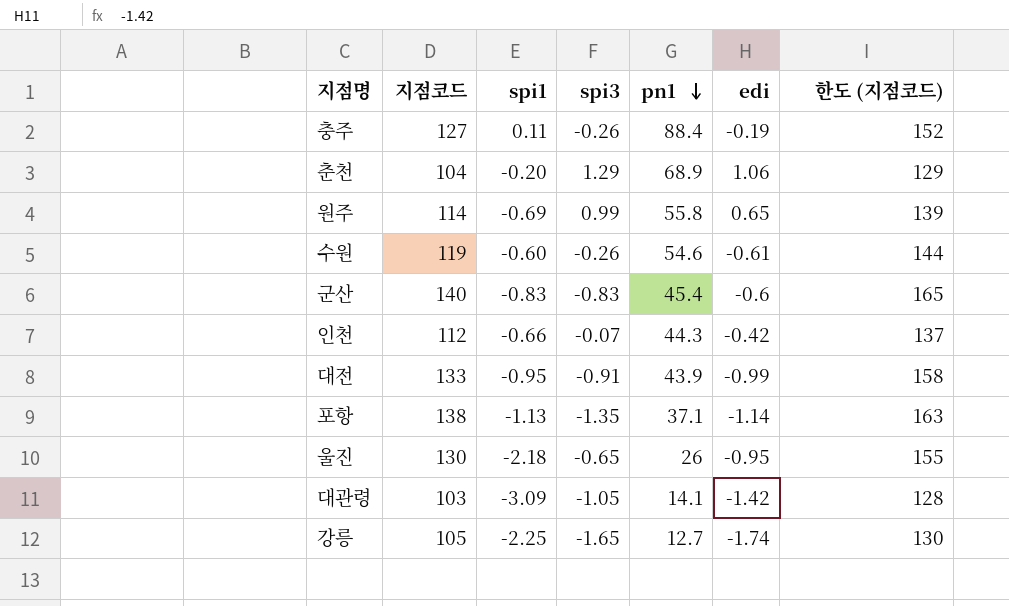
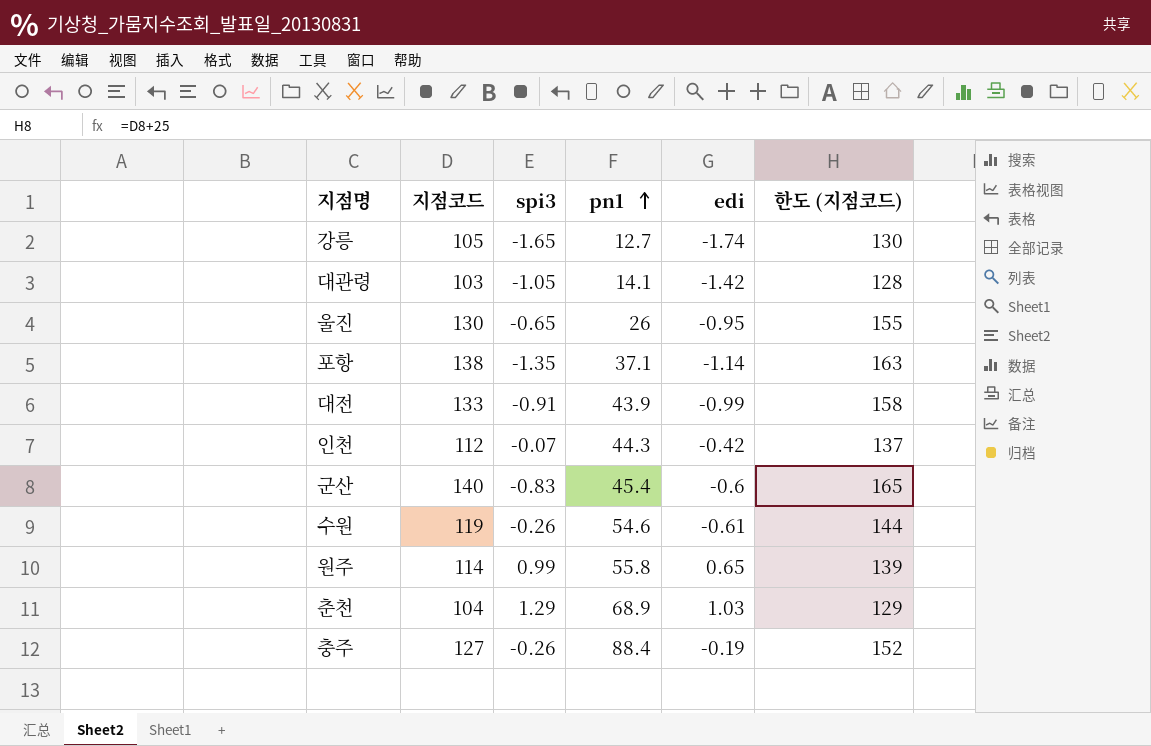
row order: pn1 descending -> pn1 ascending
column spi1 | position: 3 -> none
춘천 | edi: 1.06 -> 1.03

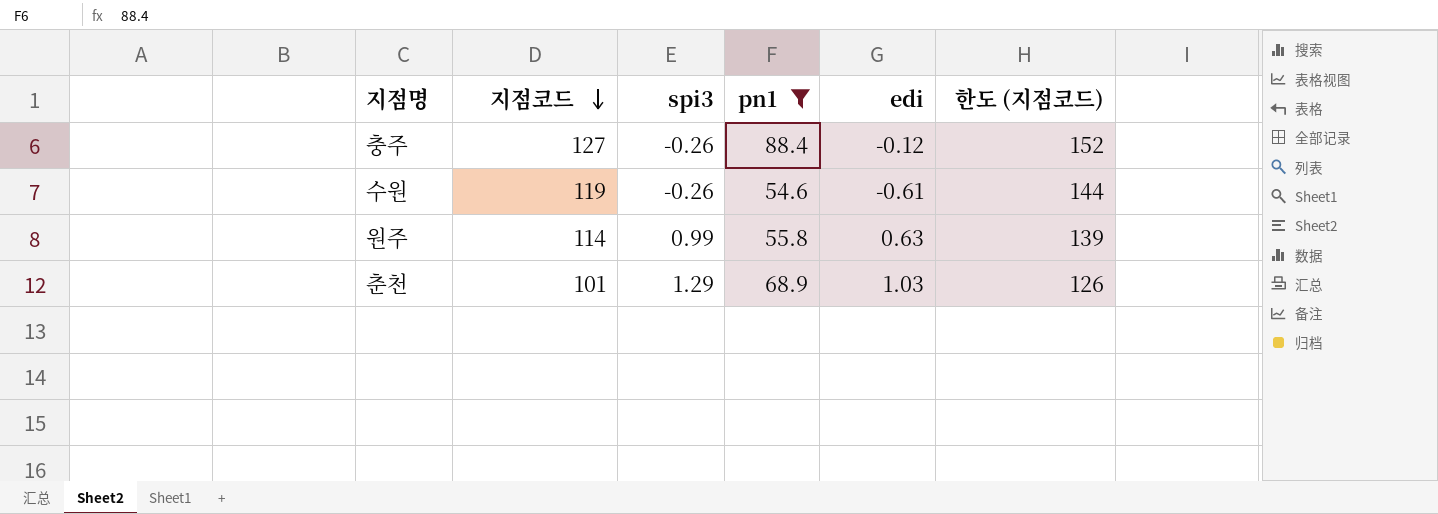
filter: none -> pn1 >= 54.6
row order: pn1 ascending -> 지점코드 descending
충주 | edi: -0.19 -> -0.12
원주 | edi: 0.65 -> 0.63
춘천 | 지점코드: 104 -> 101
춘천 | 한도 (지점코드): 129 -> 126

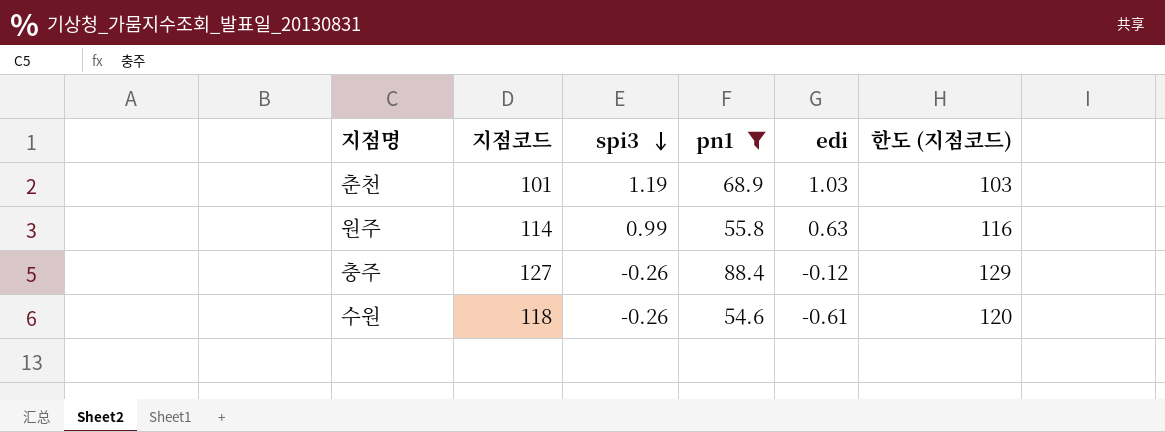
row order: 지점코드 descending -> spi3 descending
column 한도 (지점코드) | formula: [지점코드] + 25 -> [지점코드] + 2
춘천 | spi3: 1.29 -> 1.19
수원 | 지점코드: 119 -> 118

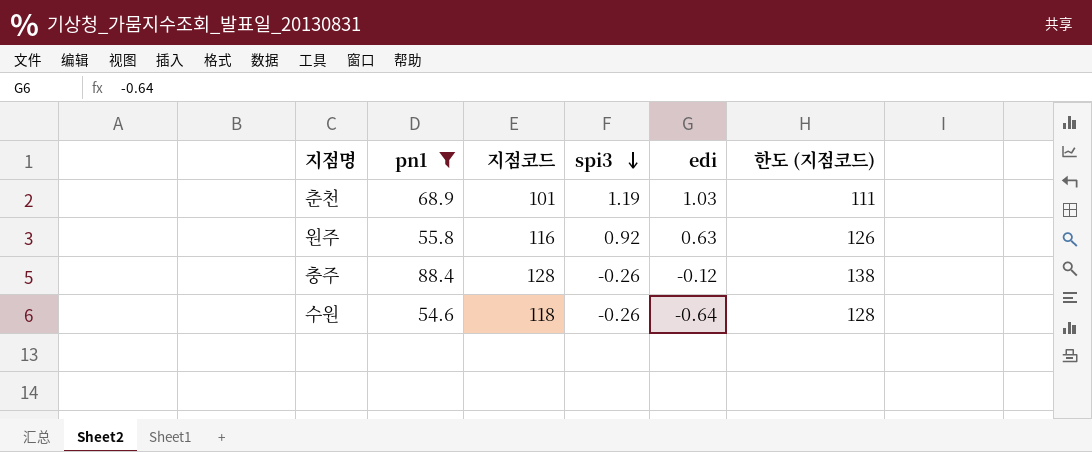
column pn1 | position: 4 -> 2
column 한도 (지점코드) | formula: [지점코드] + 2 -> [지점코드] + 10
원주 | 지점코드: 114 -> 116
원주 | spi3: 0.99 -> 0.92
충주 | 지점코드: 127 -> 128
수원 | edi: -0.61 -> -0.64

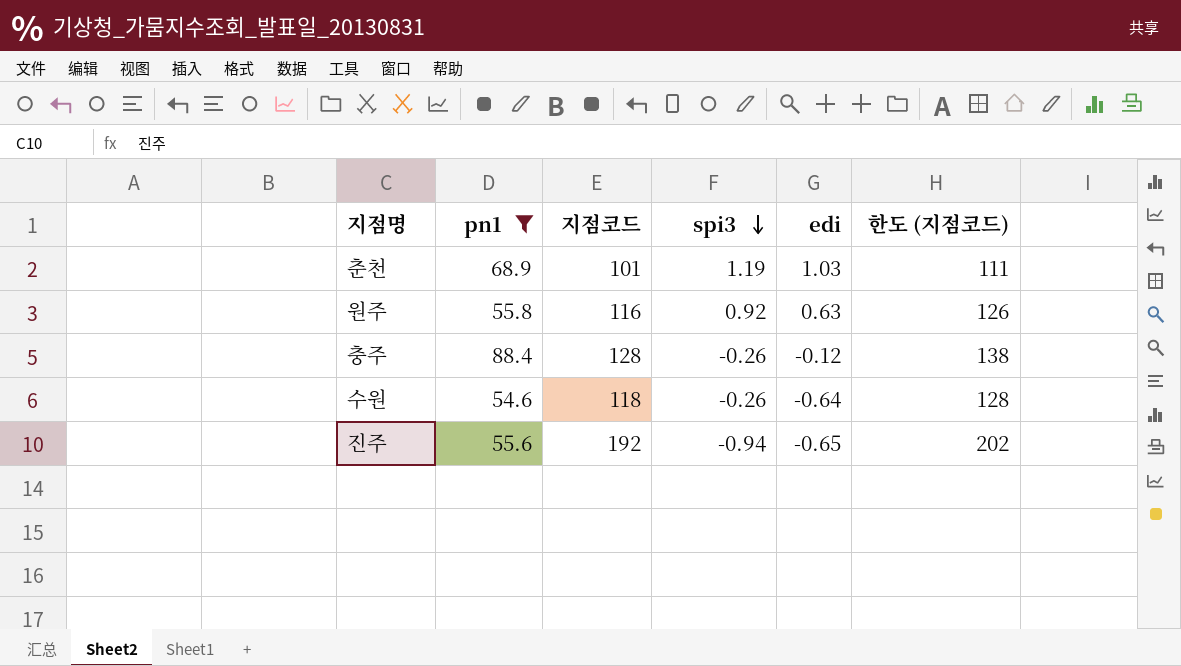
row 진주: none -> 55.6 | 192 | -0.94 | -0.65 | 202

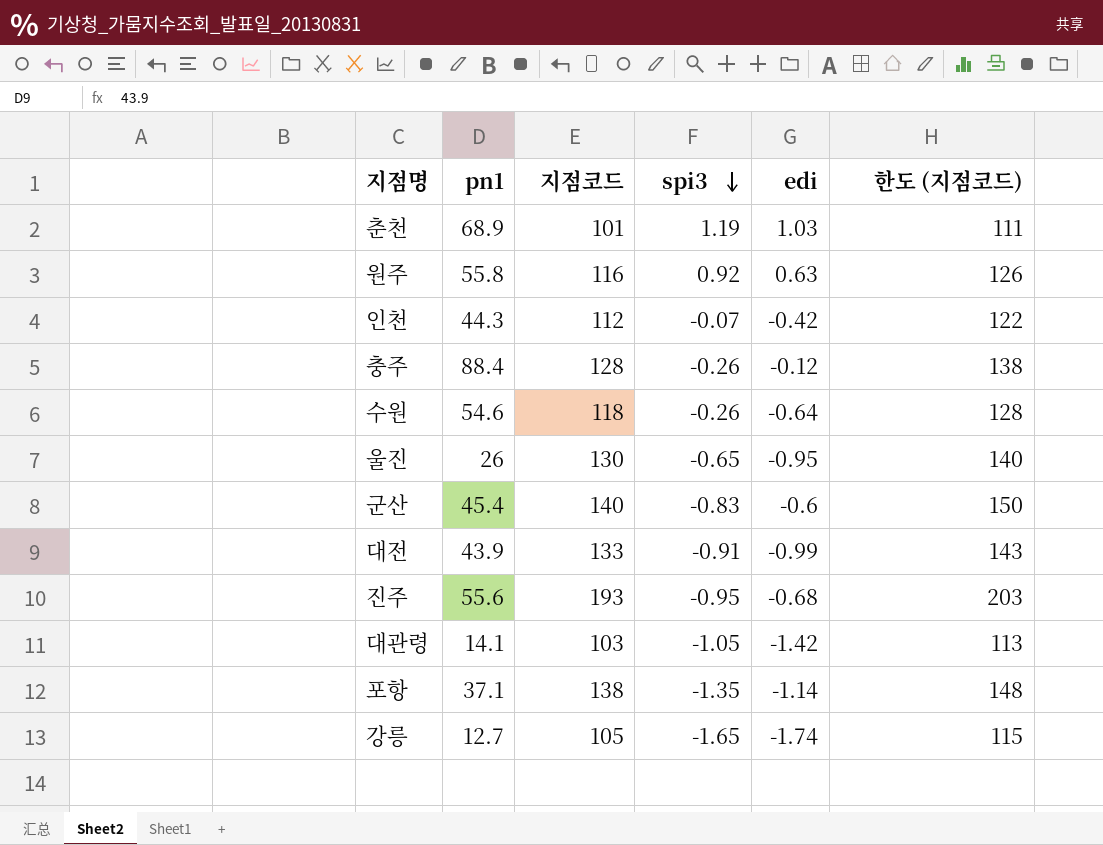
filter: pn1 >= 54.6 -> none
진주 | 지점코드: 192 -> 193
진주 | spi3: -0.94 -> -0.95
진주 | edi: -0.65 -> -0.68
진주 | 한도 (지점코드): 202 -> 203

